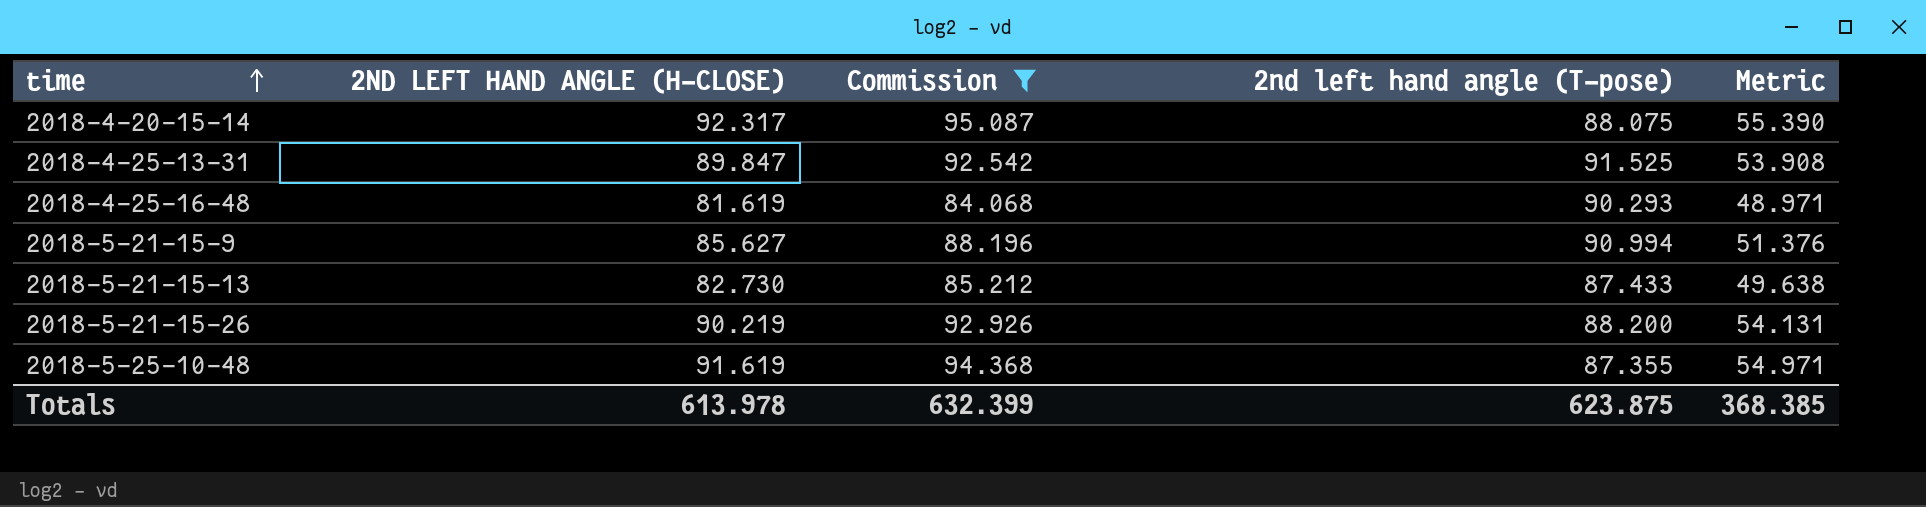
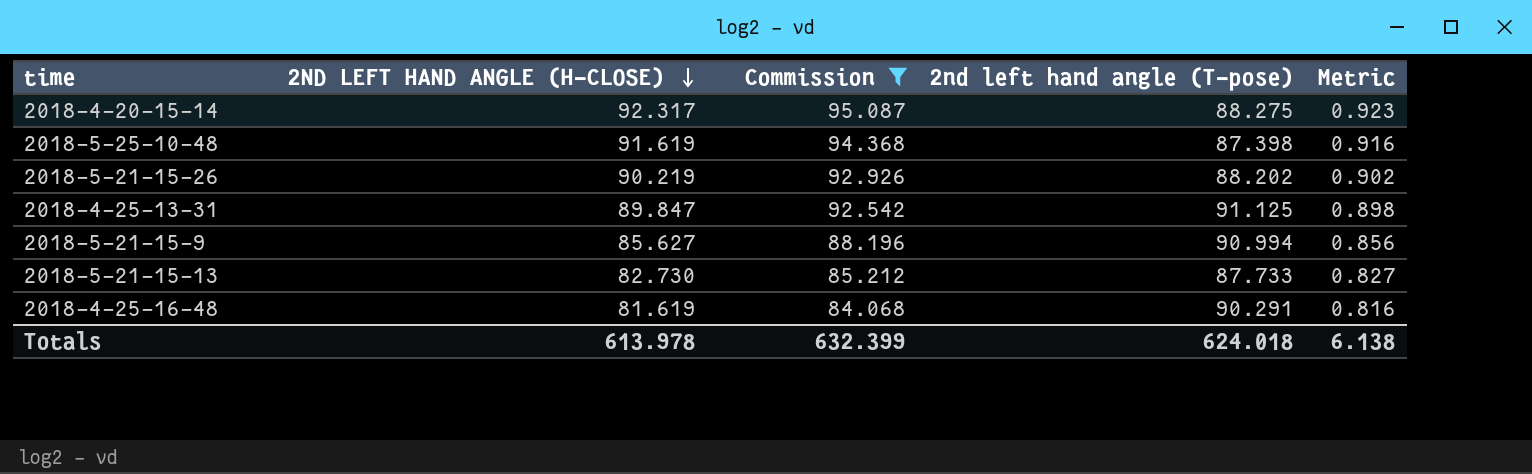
row order: time ascending -> 2ND LEFT HAND ANGLE (H-CLOSE) descending
column Metric | formula: [2ND LEFT HAND ANGLE (H-CLOSE)] * 0.6 -> [2ND LEFT HAND ANGLE (H-CLOSE)] * 0.01
2018-4-20-15-14 | 2nd left hand angle (T-pose): 88.075 -> 88.275
2018-5-25-10-48 | 2nd left hand angle (T-pose): 87.355 -> 87.398
2018-5-21-15-26 | 2nd left hand angle (T-pose): 88.200 -> 88.202
2018-4-25-13-31 | 2nd left hand angle (T-pose): 91.525 -> 91.125
2018-5-21-15-13 | 2nd left hand angle (T-pose): 87.433 -> 87.733
2018-4-25-16-48 | 2nd left hand angle (T-pose): 90.293 -> 90.291
Totals | 2nd left hand angle (T-pose): 623.875 -> 624.018
Totals | Metric: 368.385 -> 6.138

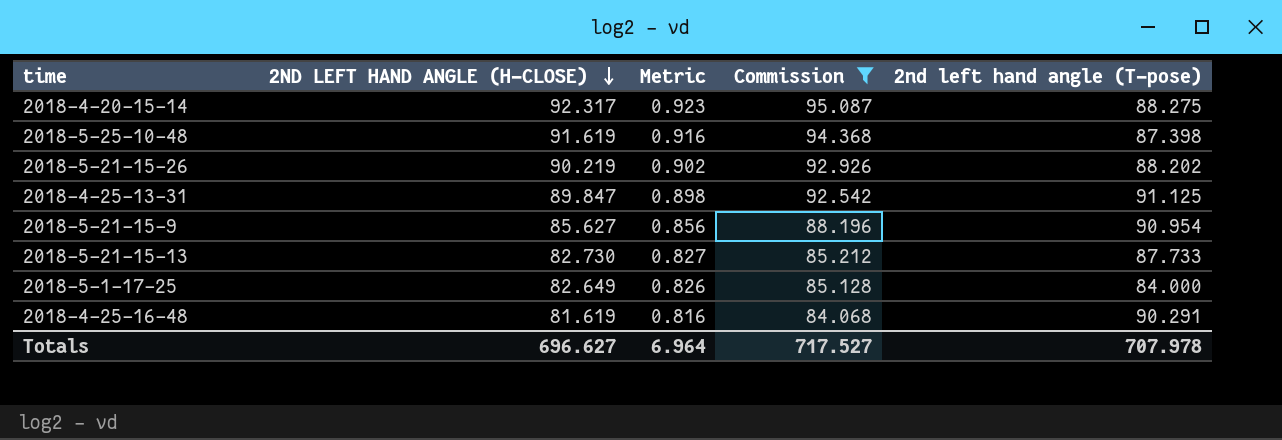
column Metric | position: 5 -> 3
2018-5-21-15-9 | 2nd left hand angle (T-pose): 90.994 -> 90.954
row 2018-5-1-17-25: none -> 82.649 | 0.826 | 85.128 | 84.000
Totals | 2ND LEFT HAND ANGLE (H-CLOSE): 613.978 -> 696.627
Totals | Metric: 6.138 -> 6.964
Totals | Commission: 632.399 -> 717.527
Totals | 2nd left hand angle (T-pose): 624.018 -> 707.978

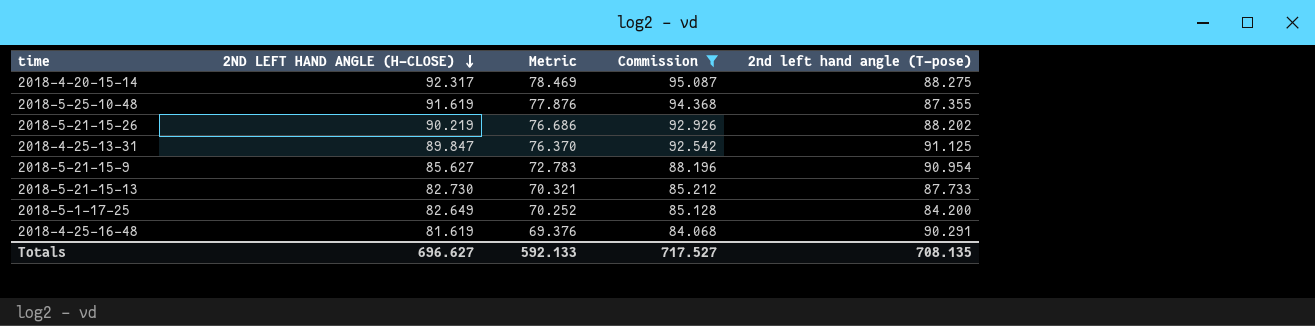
column Metric | formula: [2ND LEFT HAND ANGLE (H-CLOSE)] * 0.01 -> [2ND LEFT HAND ANGLE (H-CLOSE)] * 0.85
2018-5-25-10-48 | 2nd left hand angle (T-pose): 87.398 -> 87.355
2018-5-1-17-25 | 2nd left hand angle (T-pose): 84.000 -> 84.200
Totals | Metric: 6.964 -> 592.133
Totals | 2nd left hand angle (T-pose): 707.978 -> 708.135

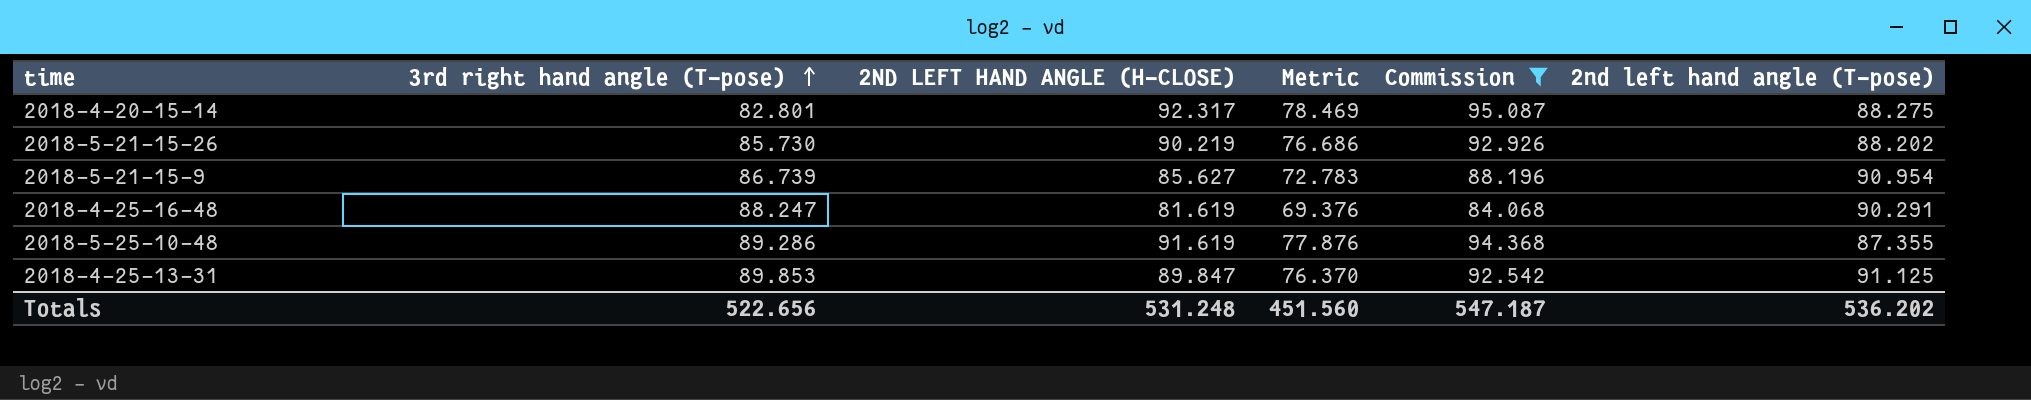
row order: 2ND LEFT HAND ANGLE (H-CLOSE) descending -> 3rd right hand angle (T-pose) ascending
column 3rd right hand angle (T-pose) | position: none -> 2
row 2018-5-21-15-13: 82.730 | 70.321 | 85.212 | 87.733 -> none
row 2018-5-1-17-25: 82.649 | 70.252 | 85.128 | 84.200 -> none
Totals | 2ND LEFT HAND ANGLE (H-CLOSE): 696.627 -> 531.248
Totals | Metric: 592.133 -> 451.560
Totals | Commission: 717.527 -> 547.187
Totals | 2nd left hand angle (T-pose): 708.135 -> 536.202

